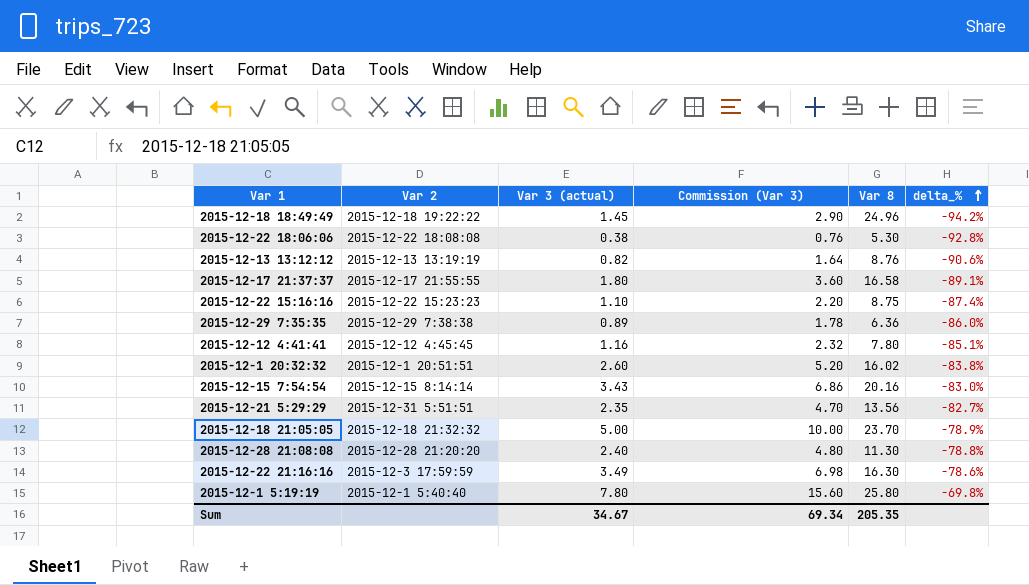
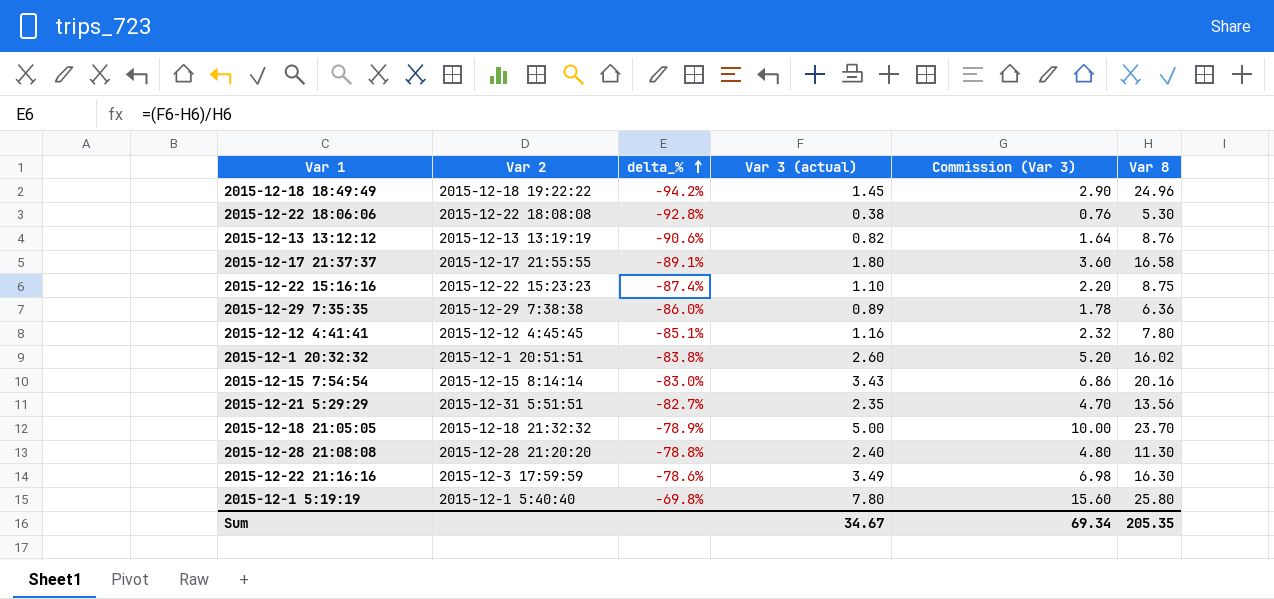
column delta_% | position: 6 -> 3

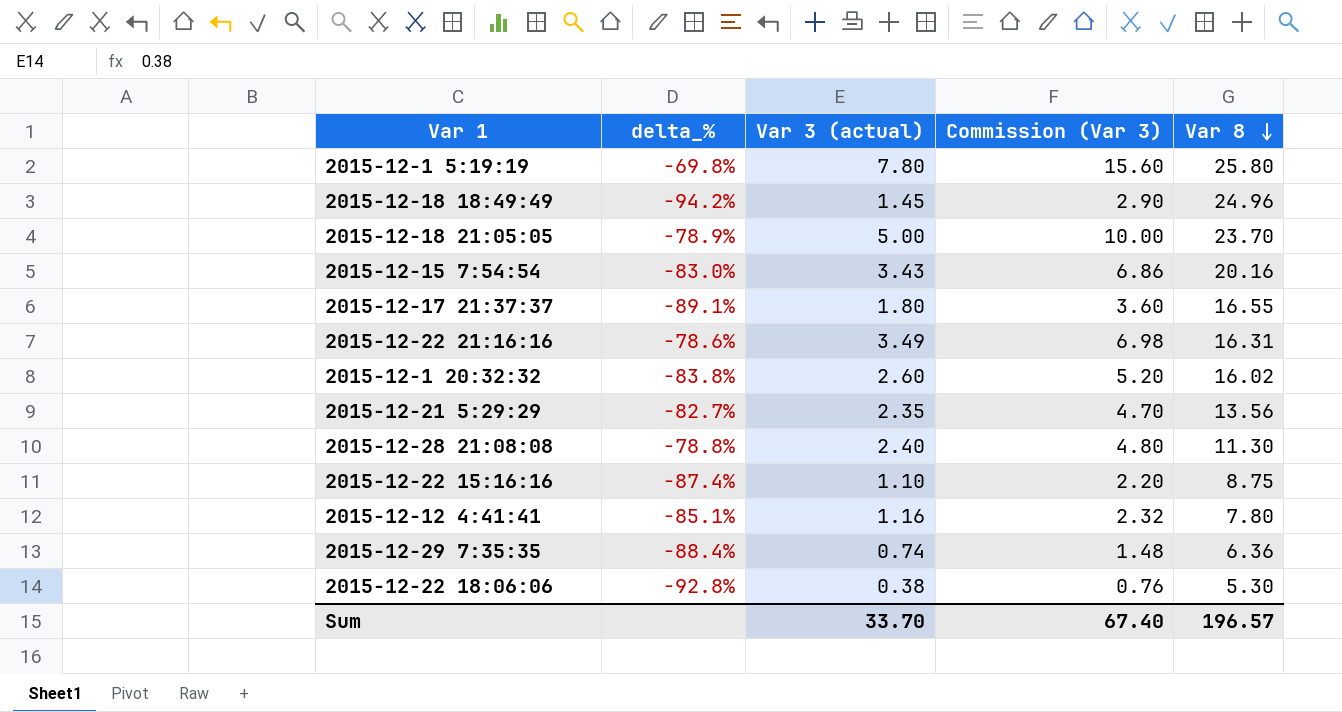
row order: delta_% ascending -> Var 8 descending
column Var 2 | position: 2 -> none
row 2015-12-13 13:12:12: 2015-12-13 13:19:19 | -90.6% | 0.82 | 1.64 | 8.76 -> none
2015-12-17 21:37:37 | Var 8: 16.58 -> 16.55
2015-12-22 21:16:16 | Var 8: 16.30 -> 16.31
2015-12-29 7:35:35 | delta_%: -86.0% -> -88.4%
2015-12-29 7:35:35 | Var 3 (actual): 0.89 -> 0.74
2015-12-29 7:35:35 | Commission (Var 3): 1.78 -> 1.48
Sum | Var 3 (actual): 34.67 -> 33.70
Sum | Commission (Var 3): 69.34 -> 67.40
Sum | Var 8: 205.35 -> 196.57

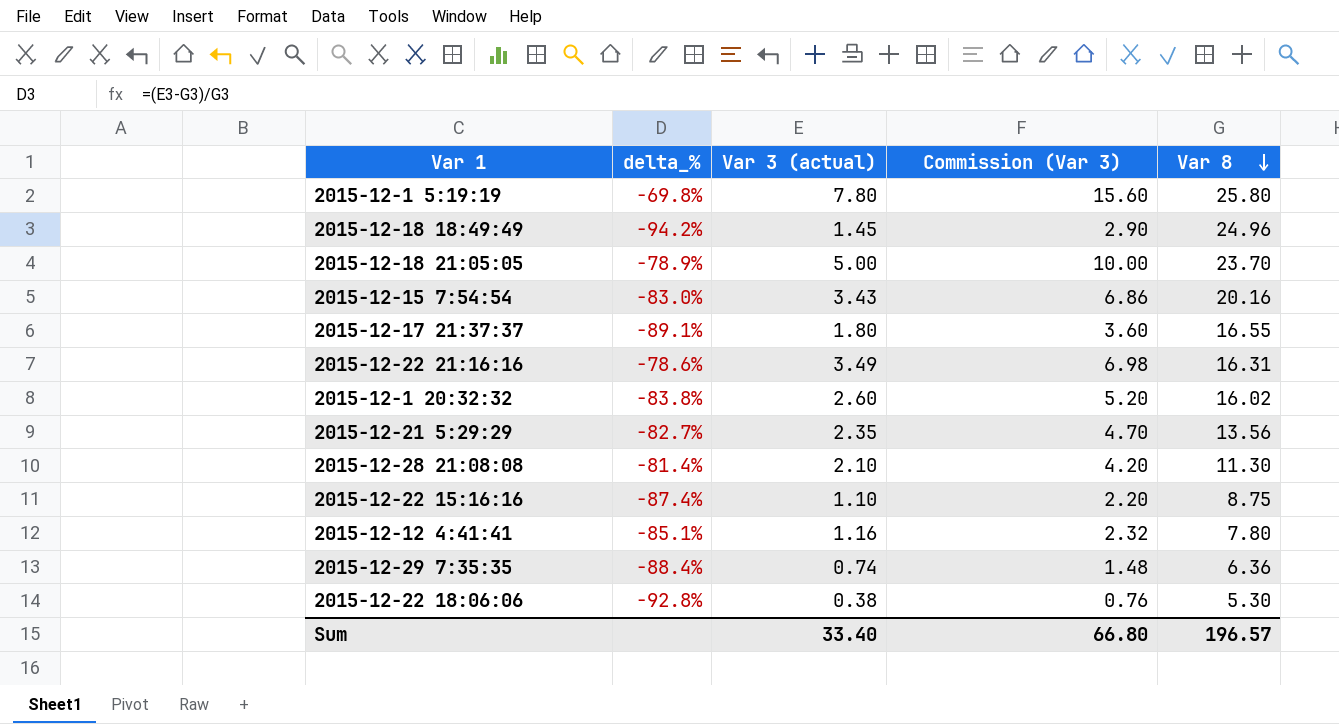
2015-12-28 21:08:08 | delta_%: -78.8% -> -81.4%
2015-12-28 21:08:08 | Var 3 (actual): 2.40 -> 2.10
2015-12-28 21:08:08 | Commission (Var 3): 4.80 -> 4.20
Sum | Var 3 (actual): 33.70 -> 33.40
Sum | Commission (Var 3): 67.40 -> 66.80

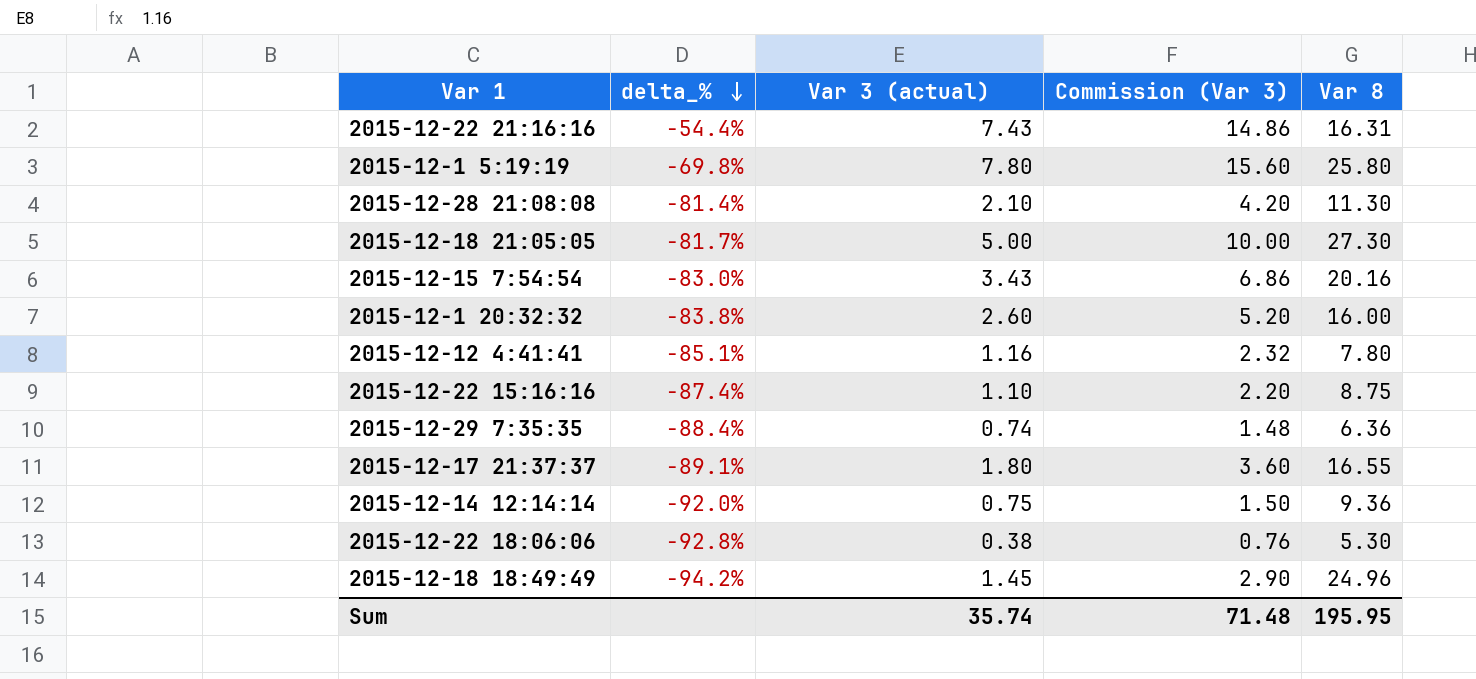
row order: Var 8 descending -> delta_% descending
row 2015-12-21 5:29:29: -82.7% | 2.35 | 4.70 | 13.56 -> none
2015-12-22 21:16:16 | delta_%: -78.6% -> -54.4%
2015-12-22 21:16:16 | Var 3 (actual): 3.49 -> 7.43
2015-12-22 21:16:16 | Commission (Var 3): 6.98 -> 14.86
2015-12-18 21:05:05 | delta_%: -78.9% -> -81.7%
2015-12-18 21:05:05 | Var 8: 23.70 -> 27.30
2015-12-1 20:32:32 | Var 8: 16.02 -> 16.00
row 2015-12-14 12:14:14: none -> -92.0% | 0.75 | 1.50 | 9.36
Sum | Var 3 (actual): 33.40 -> 35.74
Sum | Commission (Var 3): 66.80 -> 71.48
Sum | Var 8: 196.57 -> 195.95

